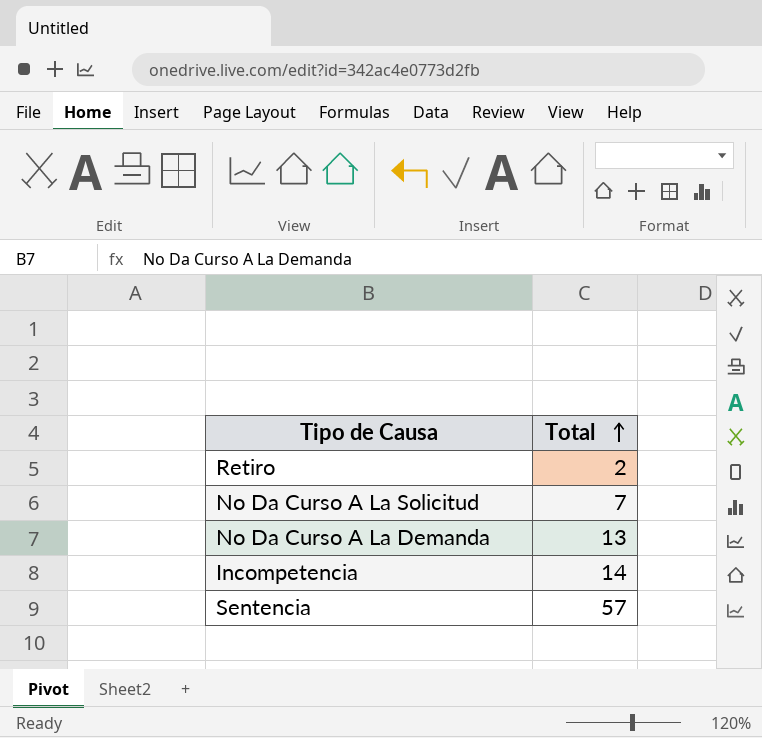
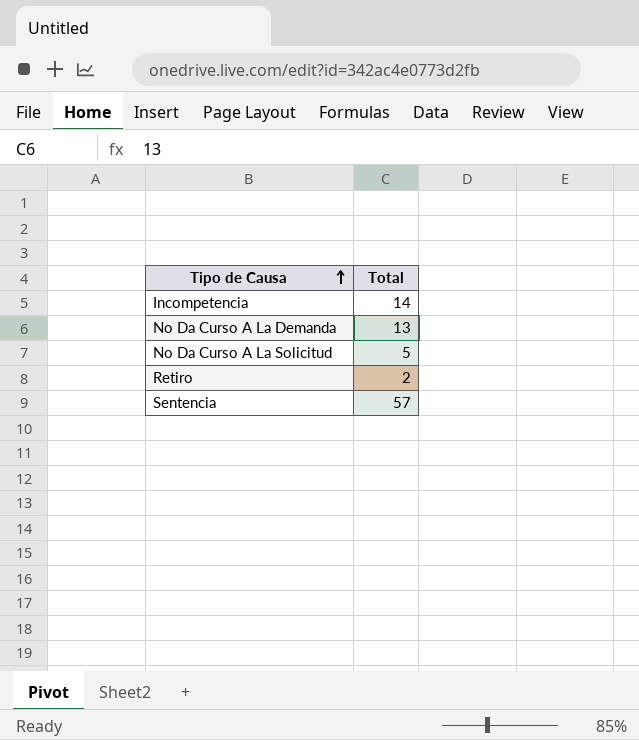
row order: Total ascending -> Tipo de Causa ascending
No Da Curso A La Solicitud | Total: 7 -> 5

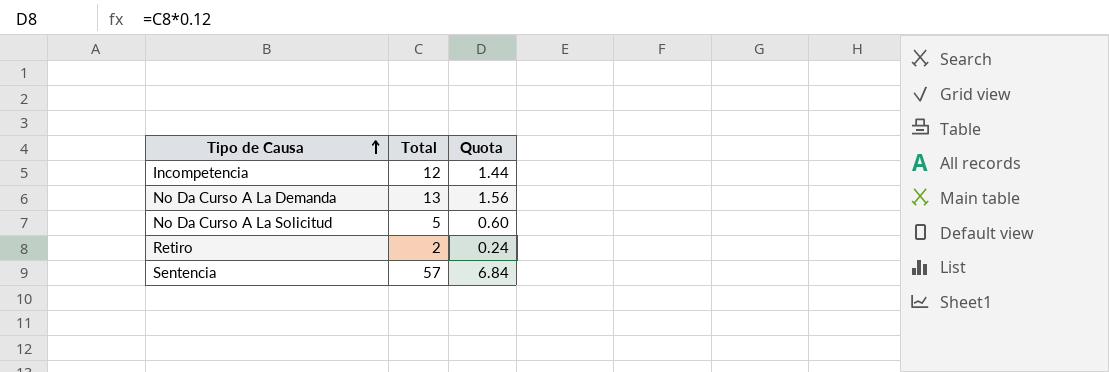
column Quota | formula: none -> [Total] * 0.12
Incompetencia | Total: 14 -> 12

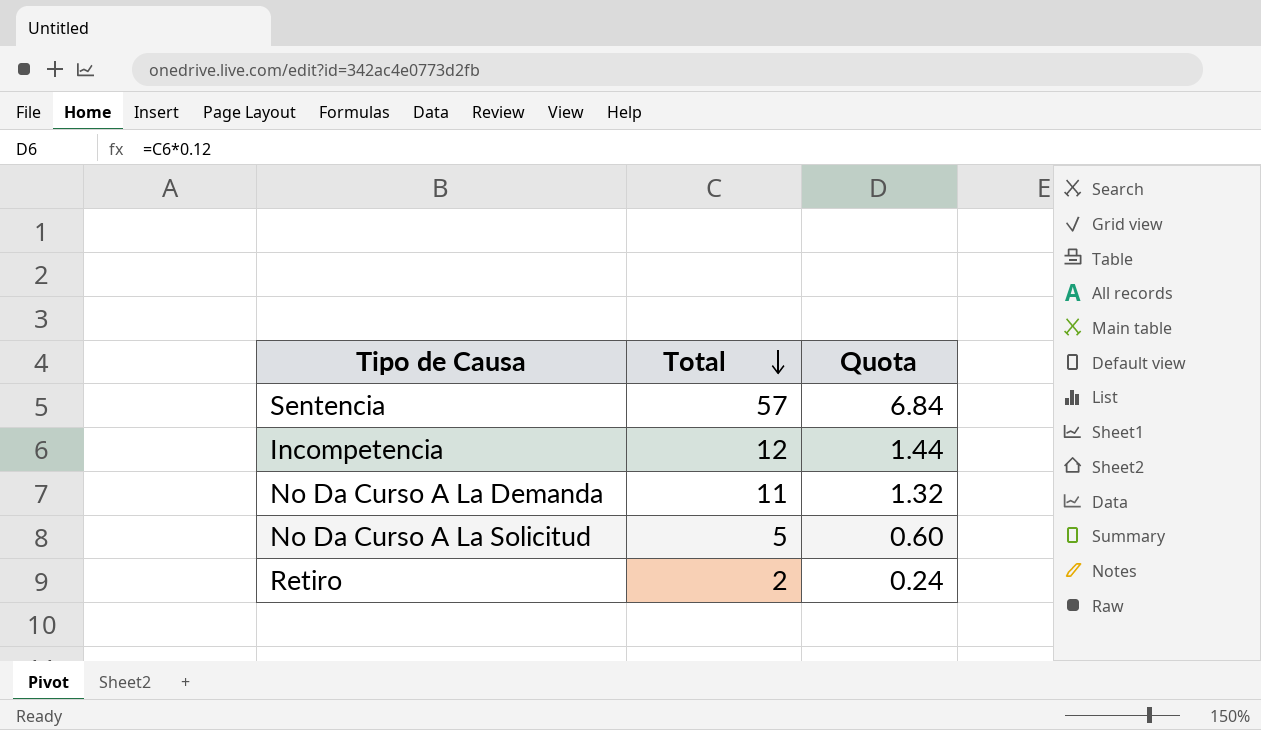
row order: Tipo de Causa ascending -> Total descending
No Da Curso A La Demanda | Total: 13 -> 11
No Da Curso A La Demanda | Quota: 1.56 -> 1.32

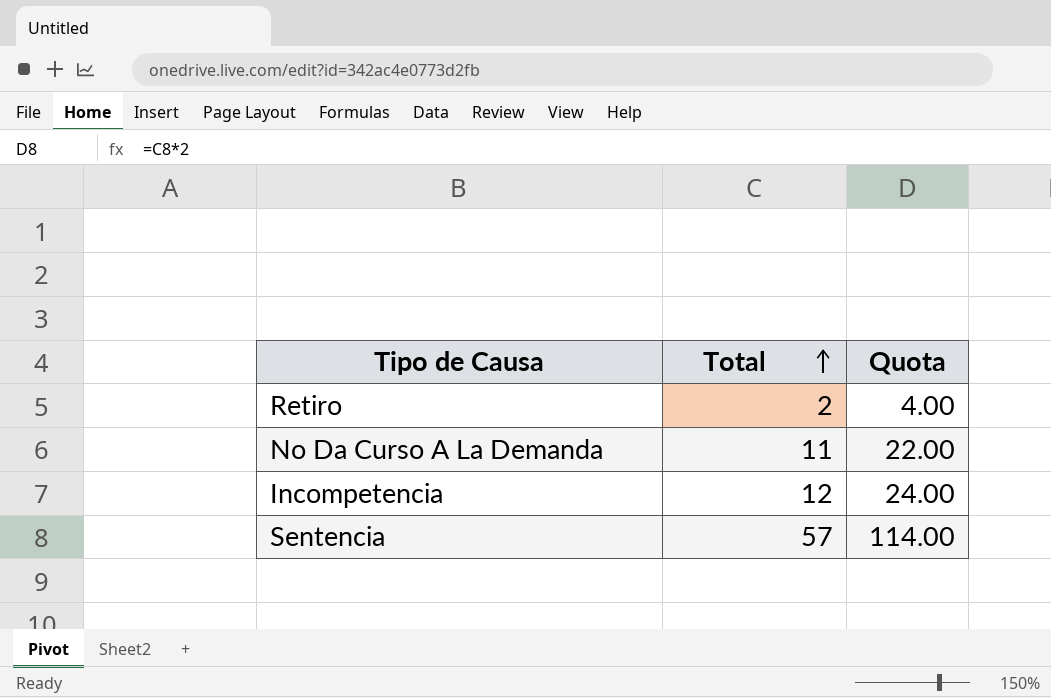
row order: Total descending -> Total ascending
column Quota | formula: [Total] * 0.12 -> [Total] * 2
row No Da Curso A La Solicitud: 5 | 0.60 -> none

